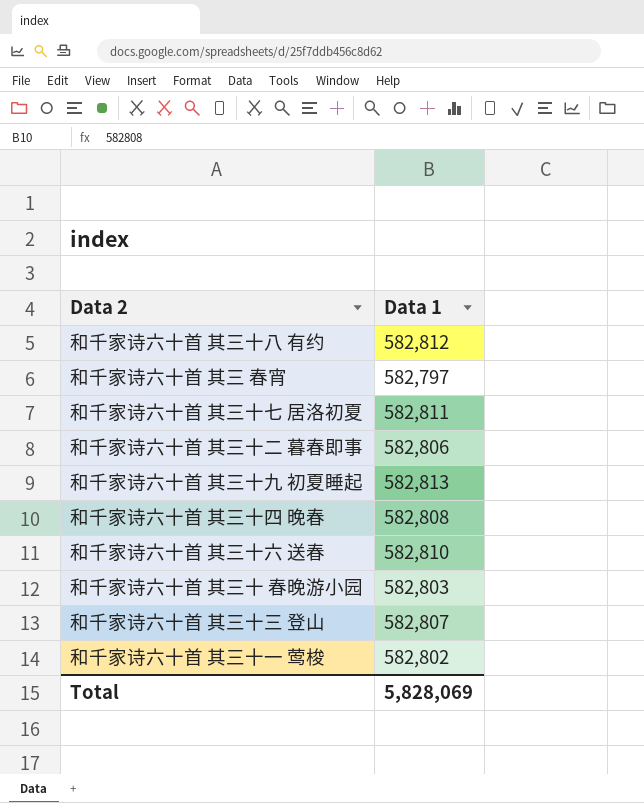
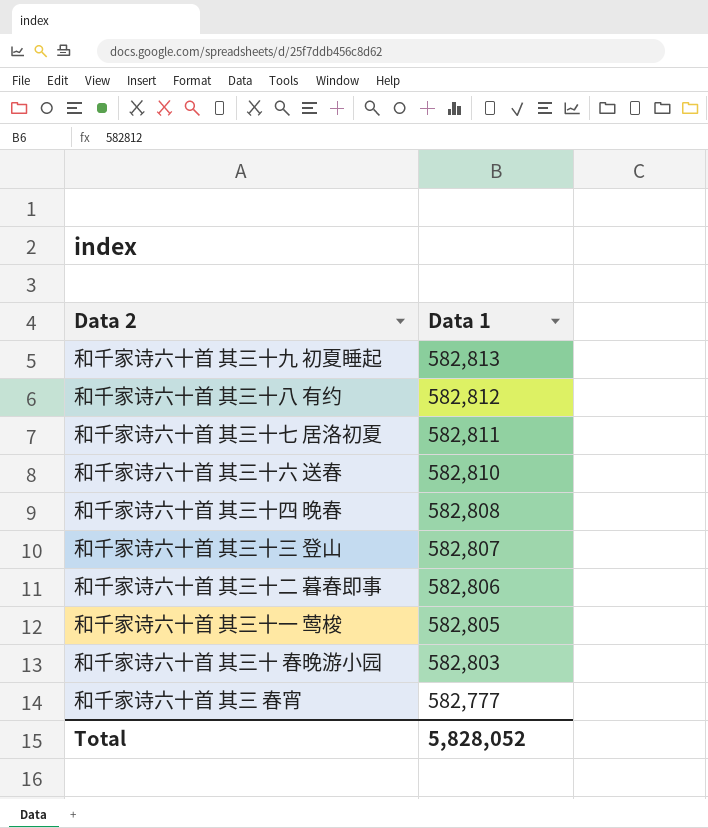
row order: none -> Data 1 descending
和千家诗六十首 其三十一 莺梭 | Data 1: 582,802 -> 582,805
和千家诗六十首 其三 春宵 | Data 1: 582,797 -> 582,777
Total | Data 1: 5,828,069 -> 5,828,052

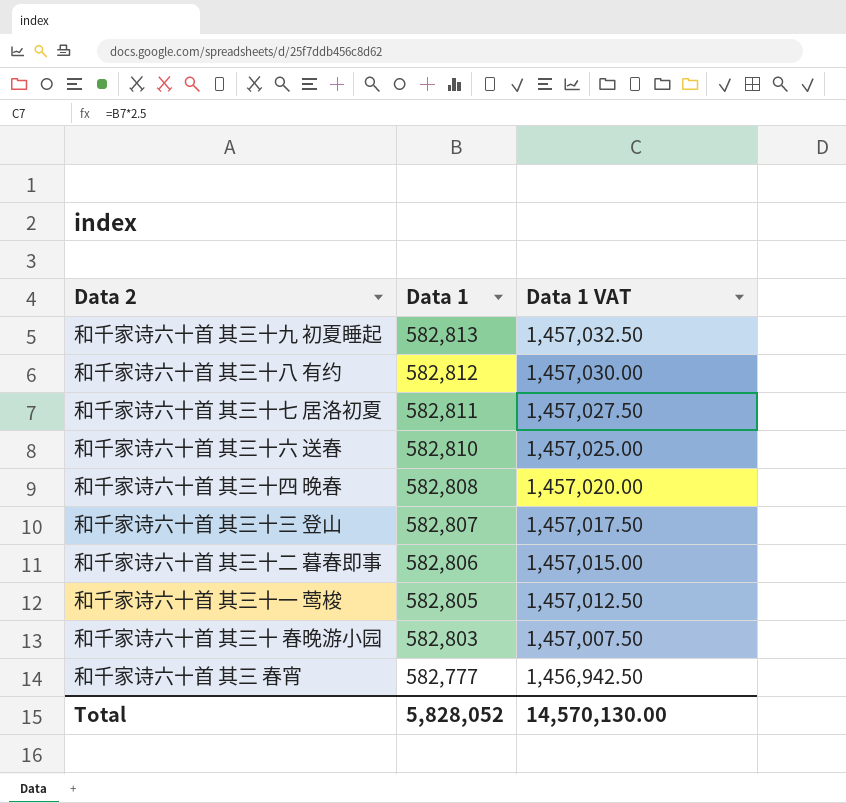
column Data 1 VAT | formula: none -> [Data 1] * 2.5

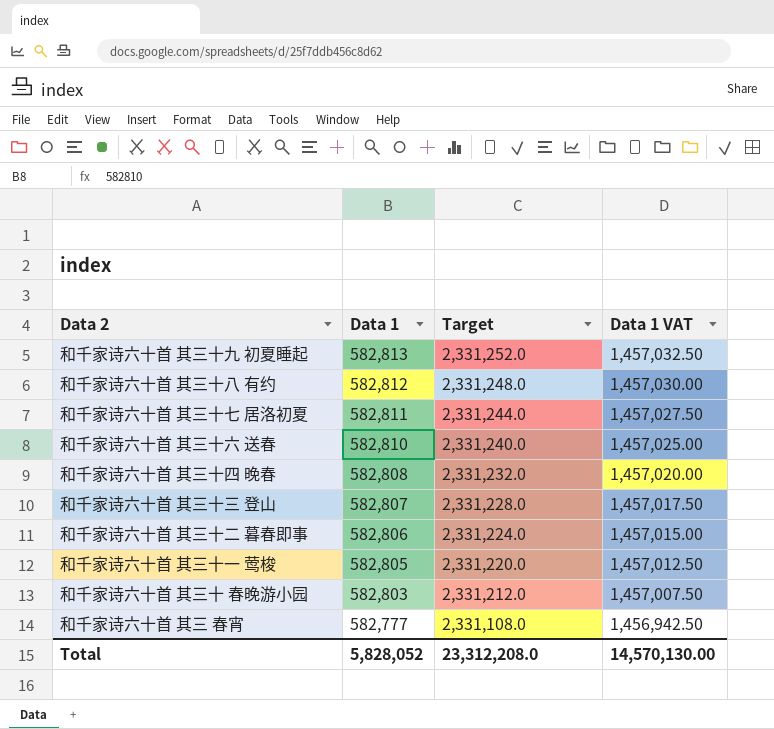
column Target | formula: none -> [Data 1] * 4

